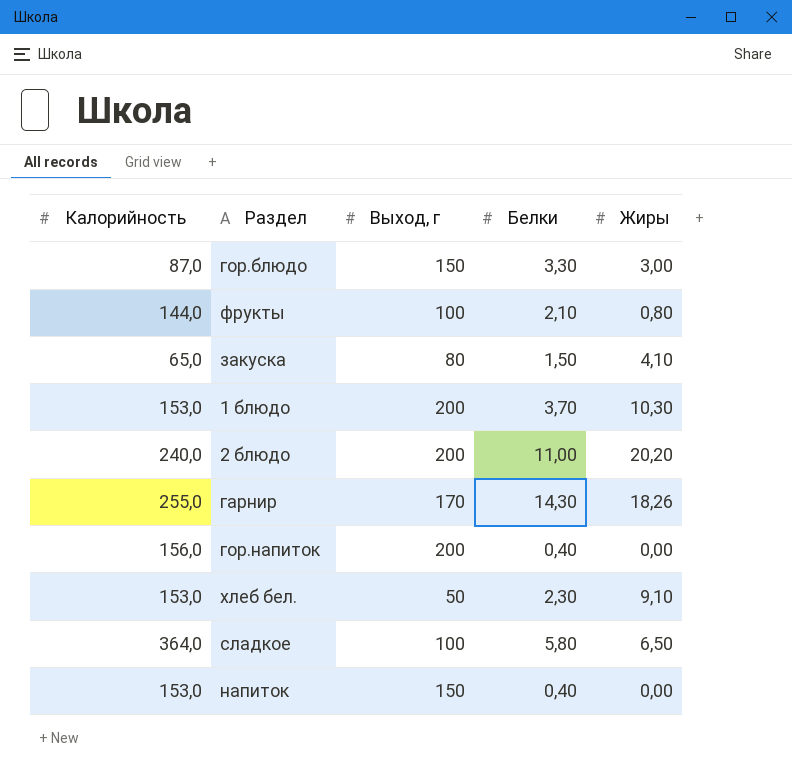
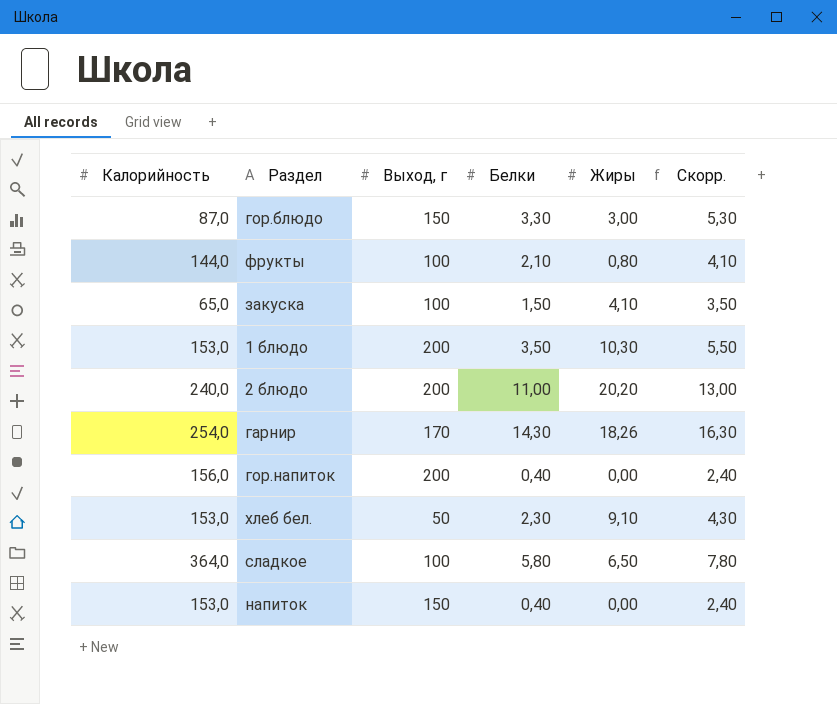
column Скорр. | formula: none -> [Белки] + 2
закуска | Выход, г: 80 -> 100
1 блюдо | Белки: 3,70 -> 3,50
гарнир | Калорийность: 255,0 -> 254,0

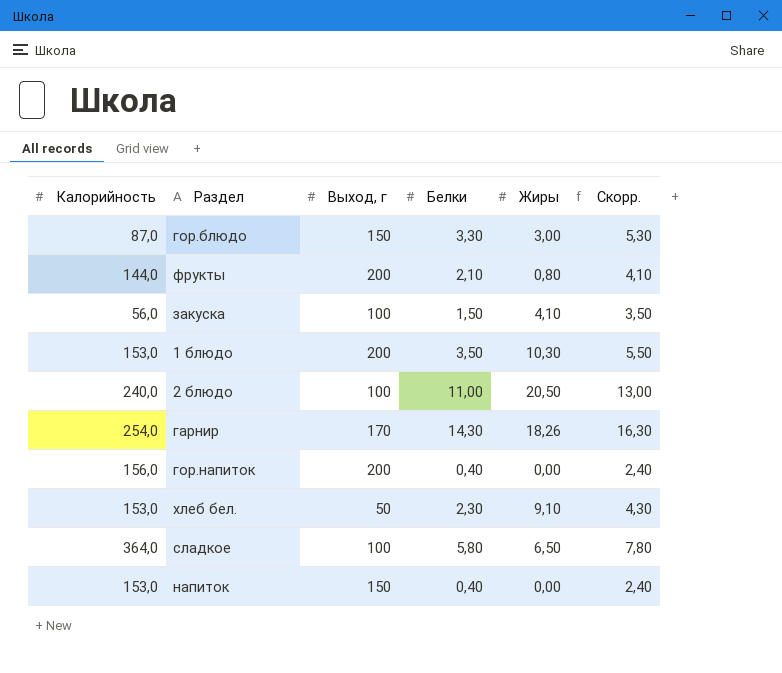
фрукты | Выход, г: 100 -> 200
закуска | Калорийность: 65,0 -> 56,0
2 блюдо | Выход, г: 200 -> 100
2 блюдо | Жиры: 20,20 -> 20,50

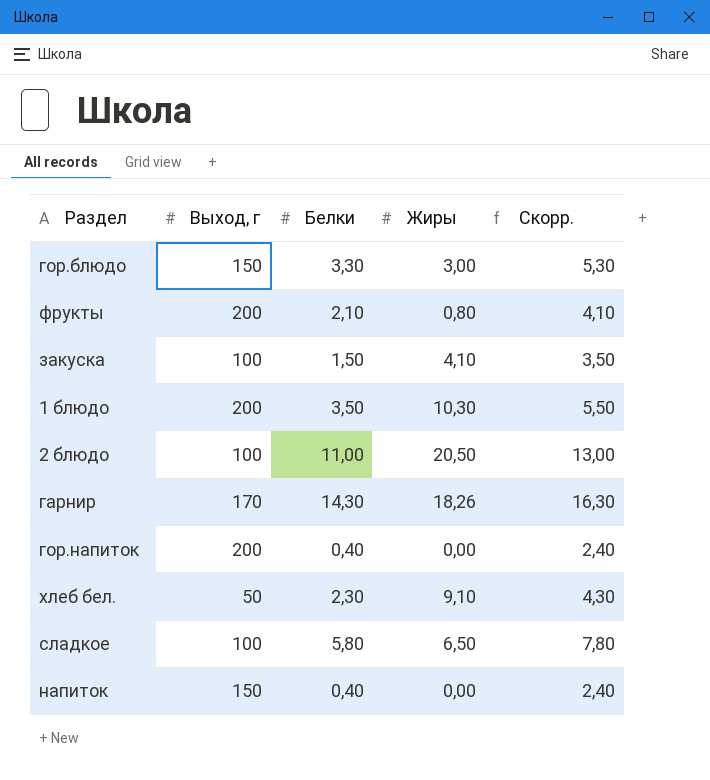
column Калорийность | position: 1 -> none

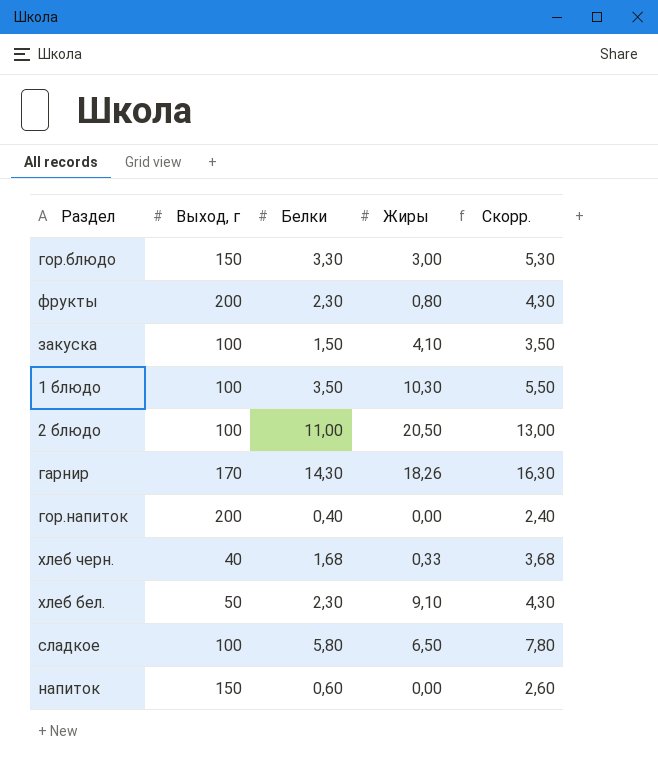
фрукты | Белки: 2,10 -> 2,30
фрукты | Скорр.: 4,10 -> 4,30
1 блюдо | Выход, г: 200 -> 100
row хлеб черн.: none -> 40 | 1,68 | 0,33 | 3,68
напиток | Белки: 0,40 -> 0,60
напиток | Скорр.: 2,40 -> 2,60

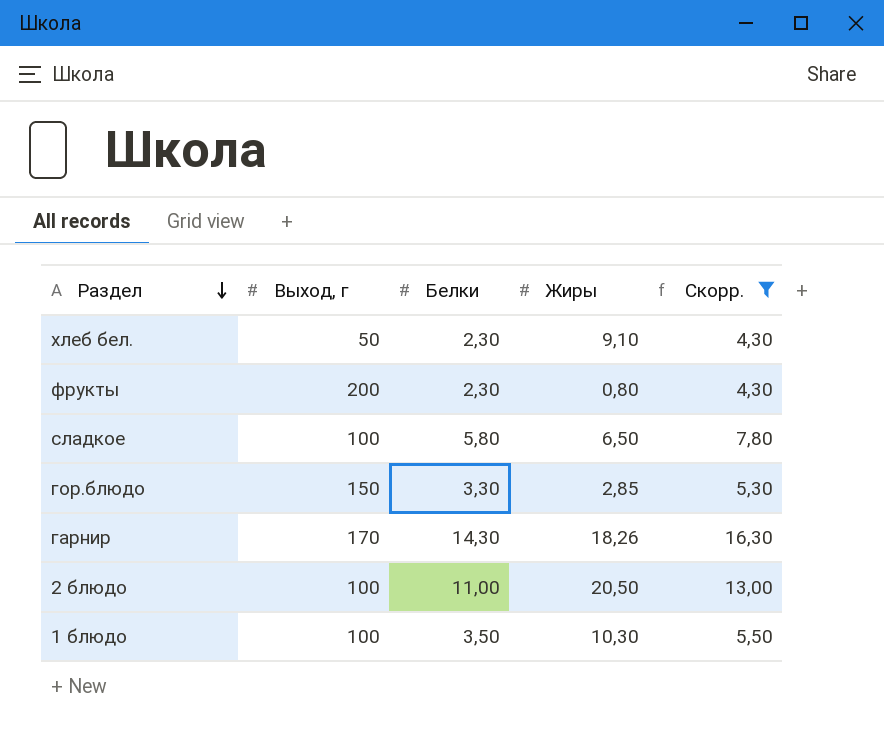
filter: none -> Скорр. >= 4,30
row order: none -> Раздел descending
гор.блюдо | Жиры: 3,00 -> 2,85

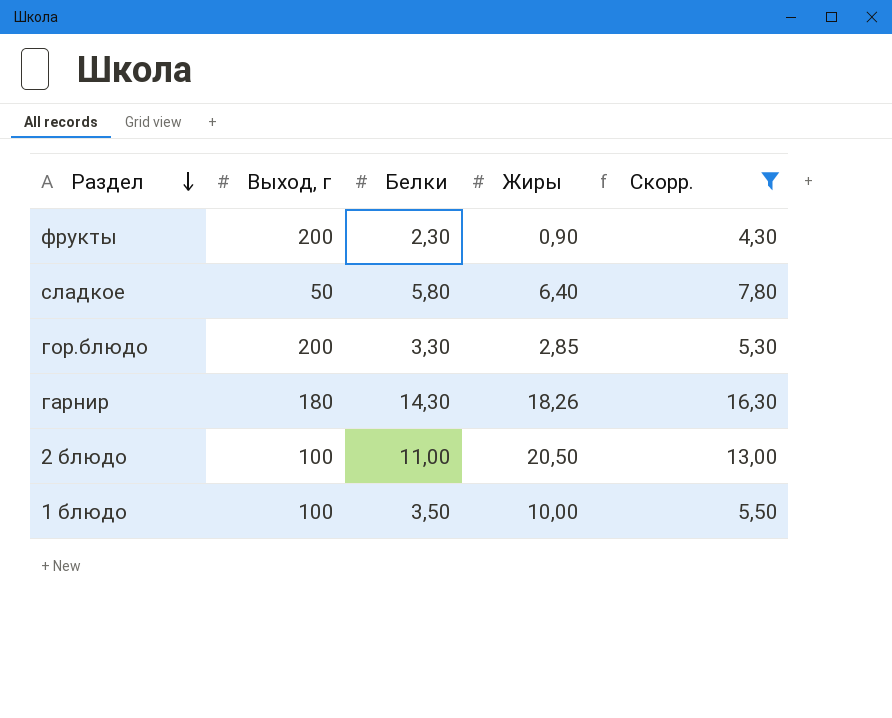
row хлеб бел.: 50 | 2,30 | 9,10 | 4,30 -> none
фрукты | Жиры: 0,80 -> 0,90
сладкое | Выход, г: 100 -> 50
сладкое | Жиры: 6,50 -> 6,40
гор.блюдо | Выход, г: 150 -> 200
гарнир | Выход, г: 170 -> 180
1 блюдо | Жиры: 10,30 -> 10,00

